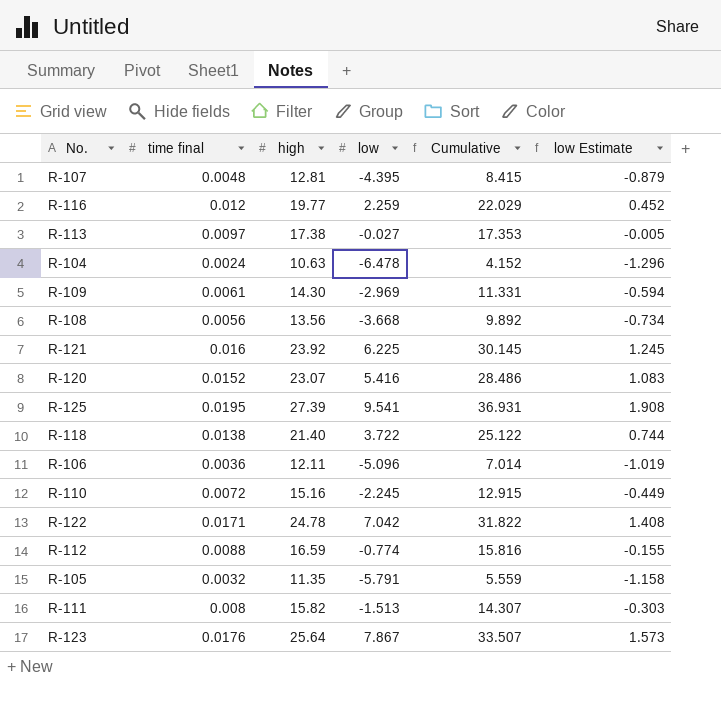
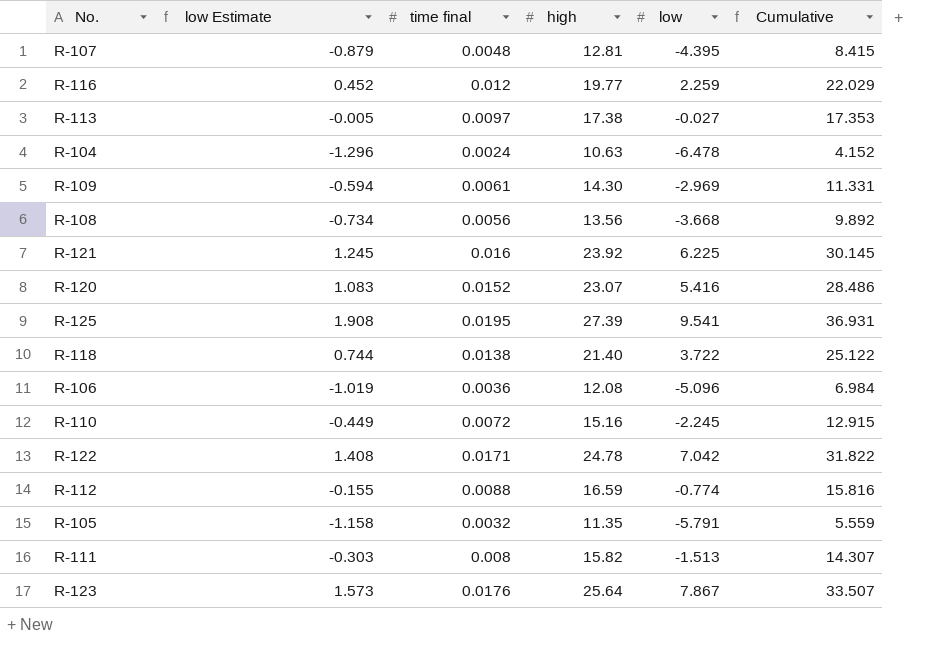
column low Estimate | position: 6 -> 2
R-106 | high: 12.11 -> 12.08
R-106 | Cumulative: 7.014 -> 6.984

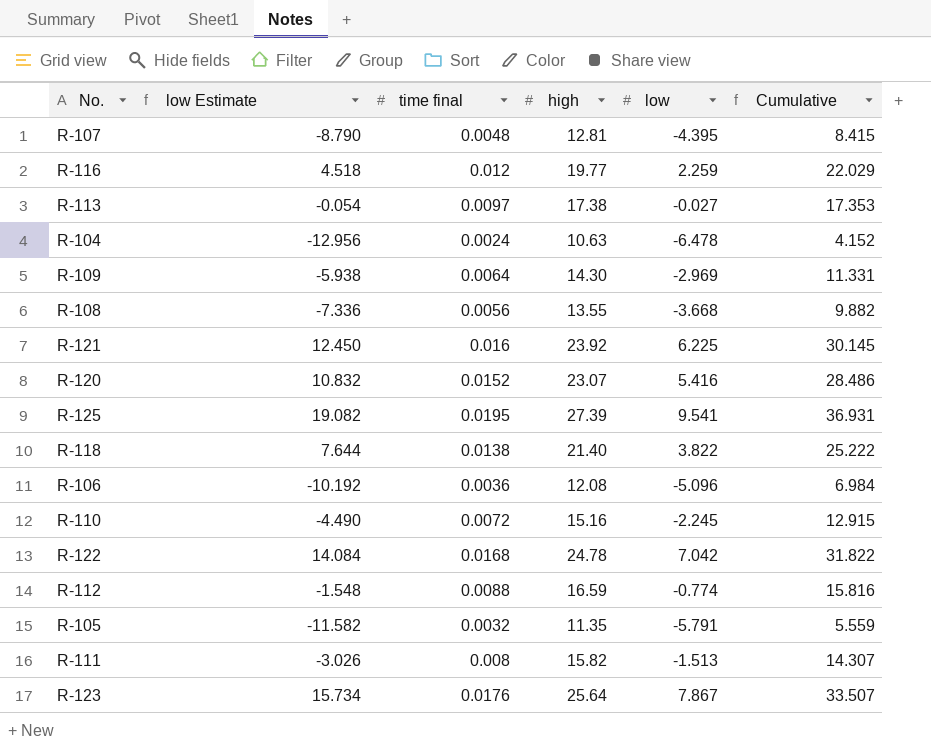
column low Estimate | formula: [low] * 0.2 -> [low] * 2
R-109 | time final: 0.0061 -> 0.0064
R-108 | high: 13.56 -> 13.55
R-108 | Cumulative: 9.892 -> 9.882
R-118 | low: 3.722 -> 3.822
R-118 | Cumulative: 25.122 -> 25.222
R-122 | time final: 0.0171 -> 0.0168

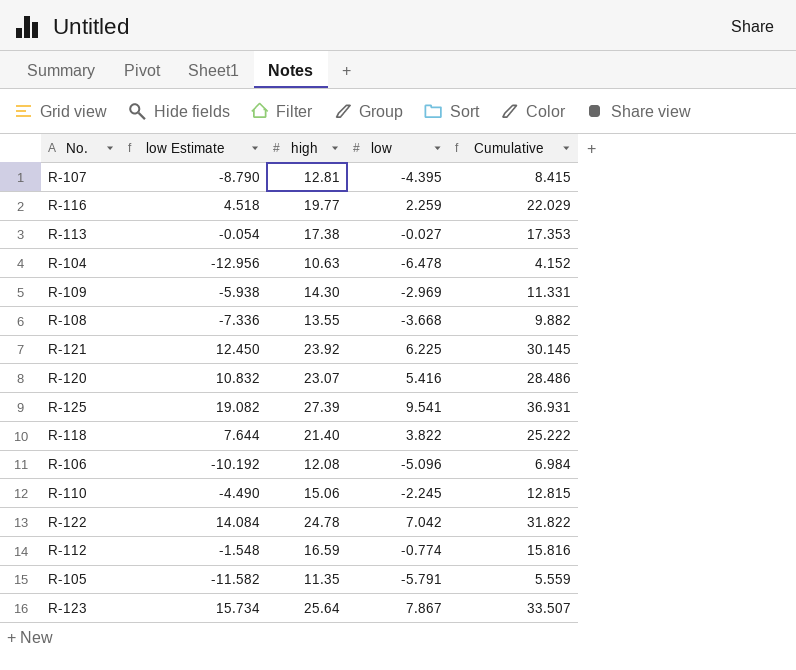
column time final | position: 3 -> none
row R-111: -3.026 | 0.008 | 15.82 | -1.513 | 14.307 -> none
R-110 | high: 15.16 -> 15.06
R-110 | Cumulative: 12.915 -> 12.815

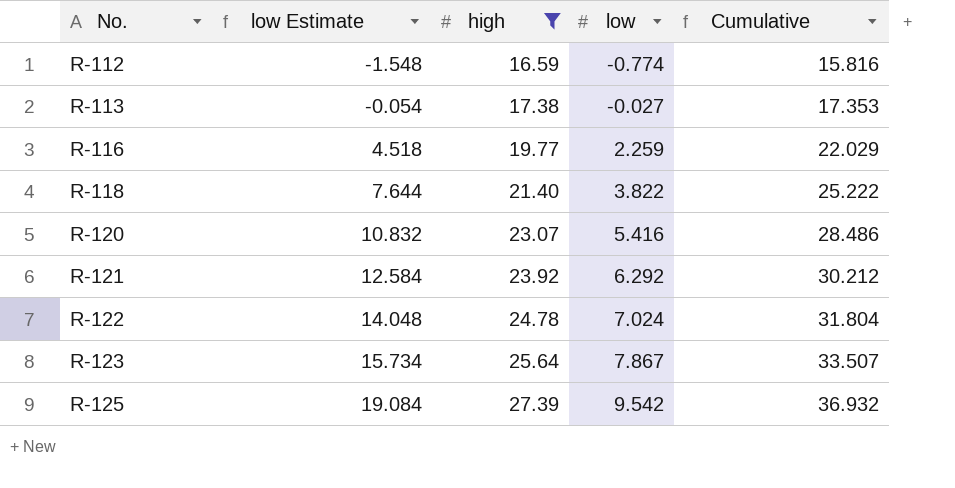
filter: none -> high >= 16.59
row order: none -> No. ascending
R-121 | low Estimate: 12.450 -> 12.584
R-121 | low: 6.225 -> 6.292
R-121 | Cumulative: 30.145 -> 30.212
R-122 | low Estimate: 14.084 -> 14.048
R-122 | low: 7.042 -> 7.024
R-122 | Cumulative: 31.822 -> 31.804
R-125 | low Estimate: 19.082 -> 19.084
R-125 | low: 9.541 -> 9.542
R-125 | Cumulative: 36.931 -> 36.932

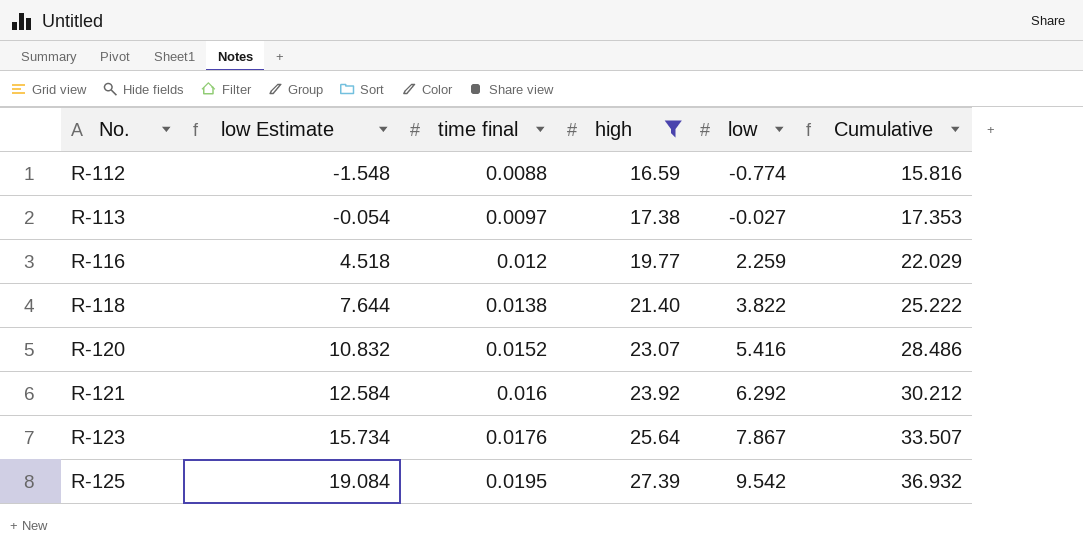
column time final | position: none -> 3
row R-122: 14.048 | 24.78 | 7.024 | 31.804 -> none

